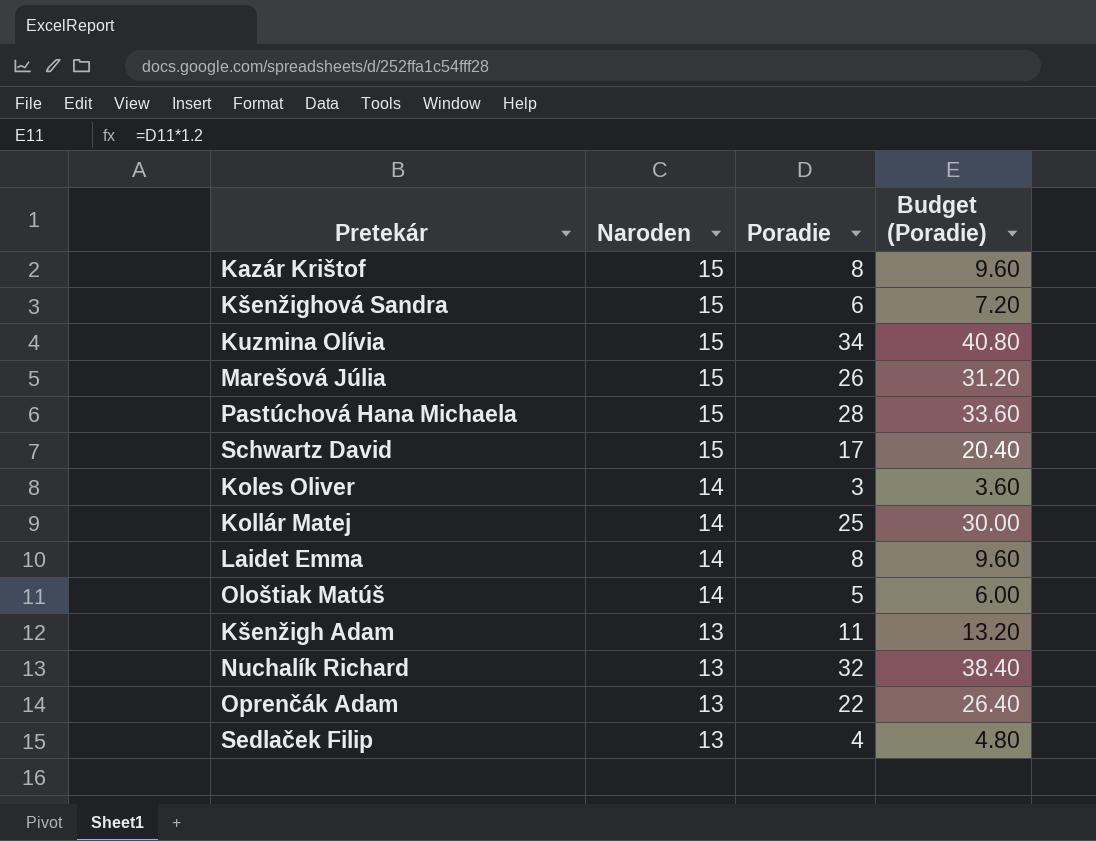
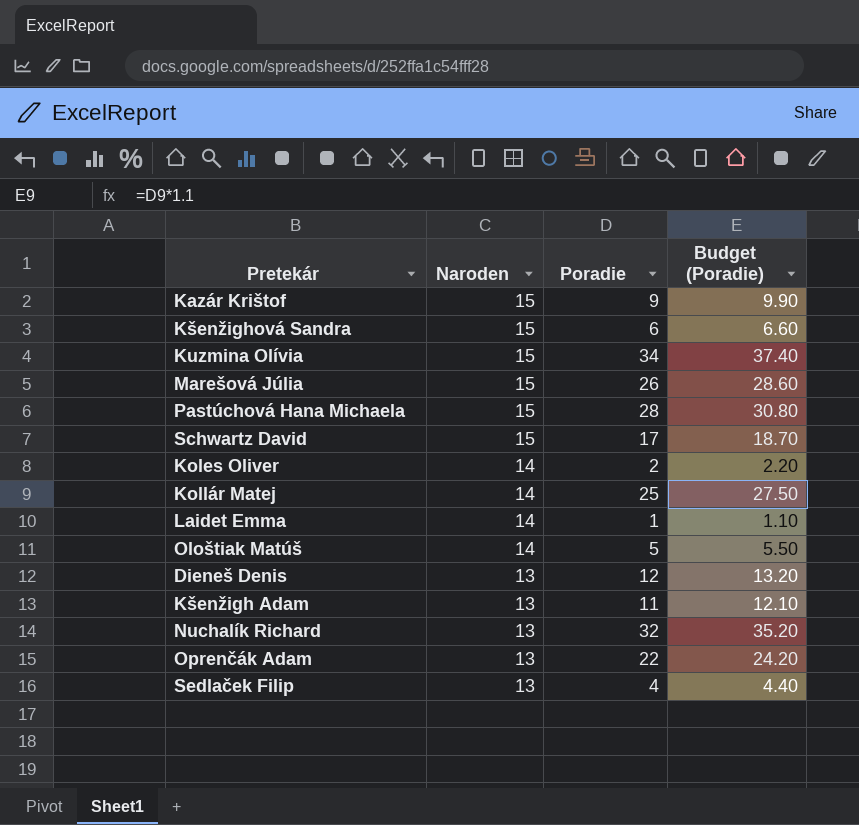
column Budget (Poradie) | formula: [Poradie] * 1.2 -> [Poradie] * 1.1
Kazár Krištof | Poradie: 8 -> 9
Koles Oliver | Poradie: 3 -> 2
Laidet Emma | Poradie: 8 -> 1
row Dieneš Denis: none -> 13 | 12 | 13.20

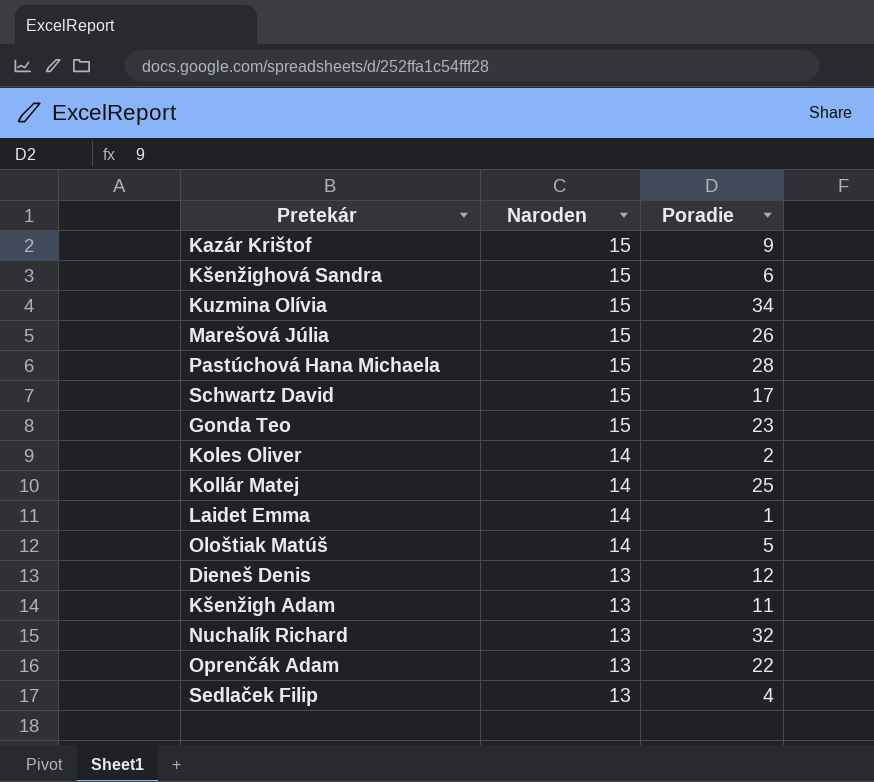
column Budget (Poradie) | formula: [Poradie] * 1.1 -> none
row Gonda Teo: none -> 15 | 23

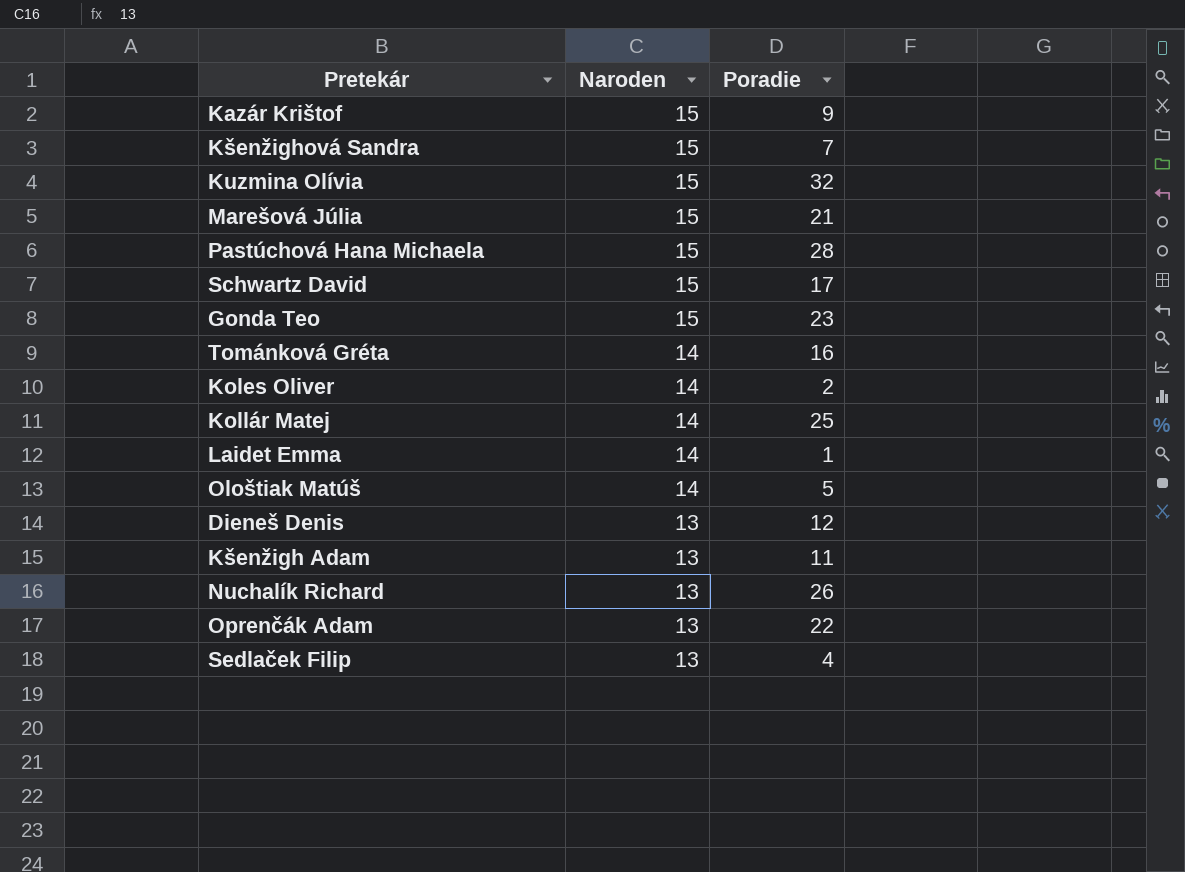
Kšenžighová Sandra | Poradie: 6 -> 7
Kuzmina Olívia | Poradie: 34 -> 32
Marešová Júlia | Poradie: 26 -> 21
row Tománková Gréta: none -> 14 | 16
Nuchalík Richard | Poradie: 32 -> 26

